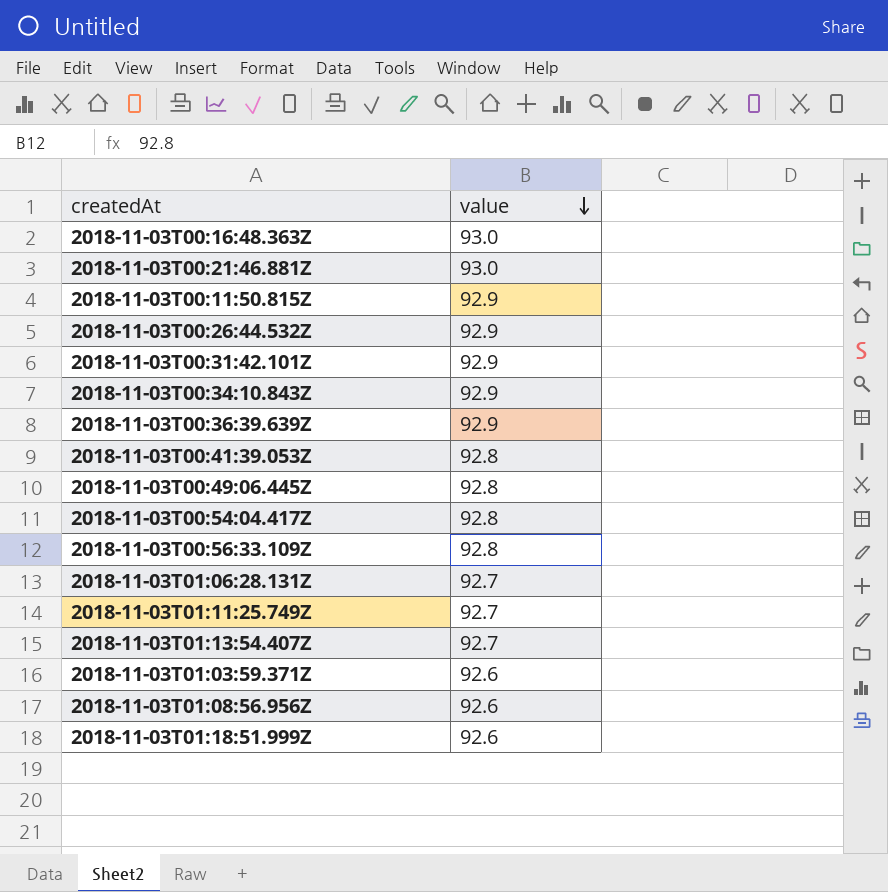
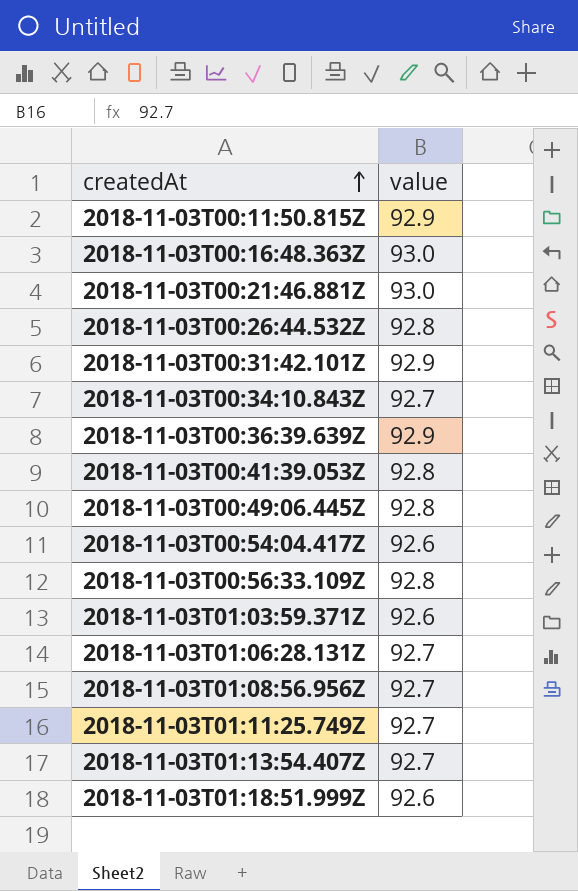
row order: value descending -> createdAt ascending
2018-11-03T00:26:44.532Z | value: 92.9 -> 92.8
2018-11-03T00:34:10.843Z | value: 92.9 -> 92.7
2018-11-03T00:54:04.417Z | value: 92.8 -> 92.6
2018-11-03T01:08:56.956Z | value: 92.6 -> 92.7

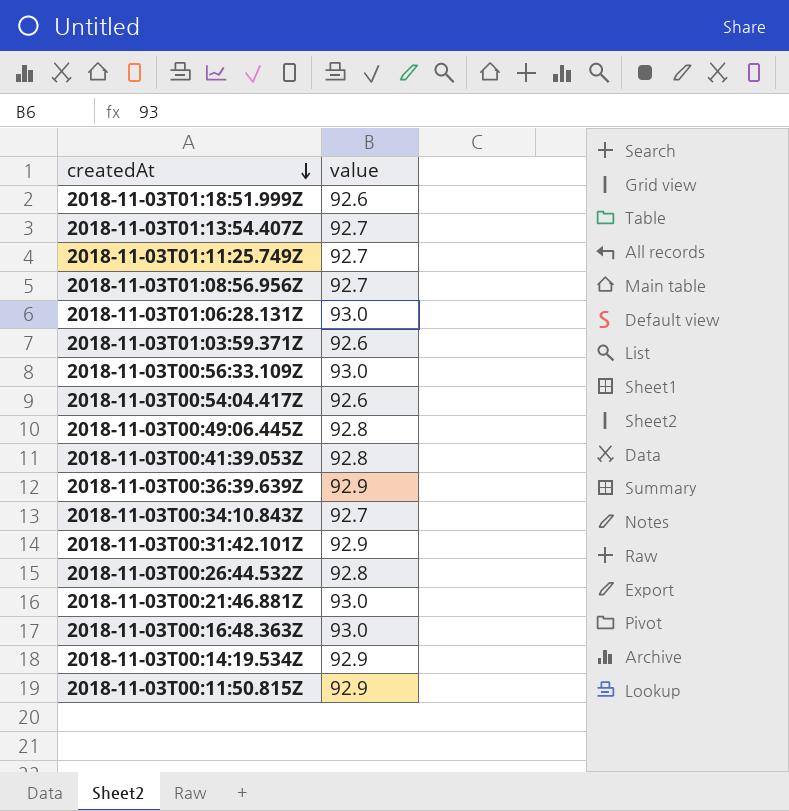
row order: createdAt ascending -> createdAt descending
2018-11-03T01:06:28.131Z | value: 92.7 -> 93.0
2018-11-03T00:56:33.109Z | value: 92.8 -> 93.0
row 2018-11-03T00:14:19.534Z: none -> 92.9

